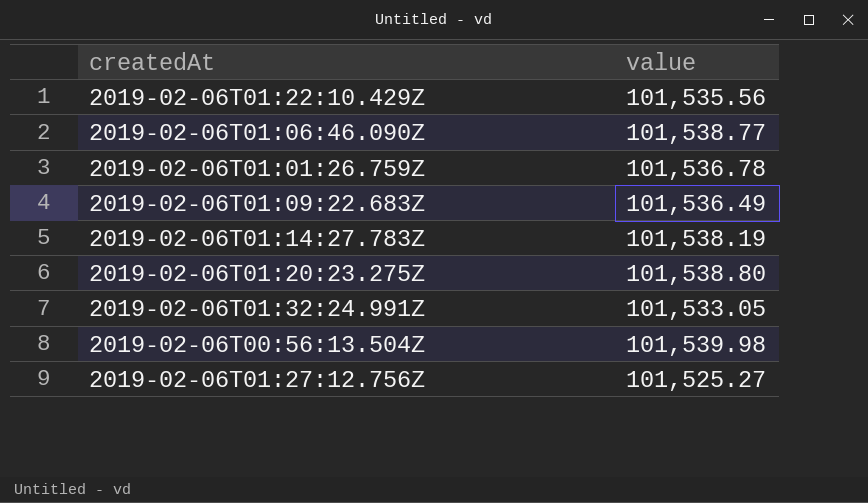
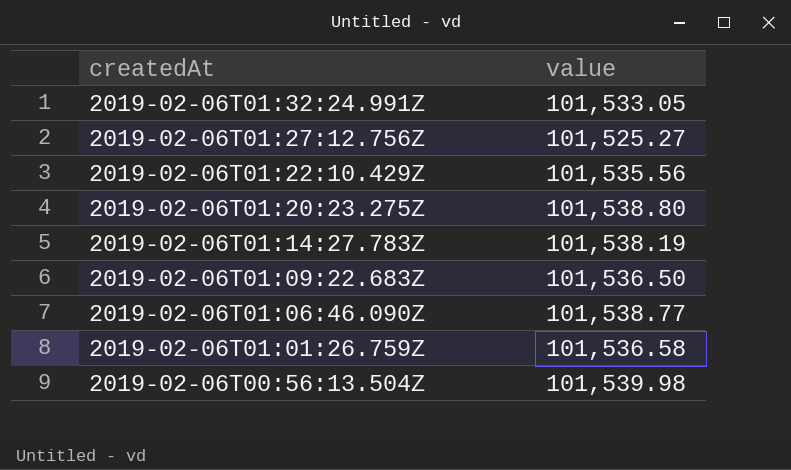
row order: none -> createdAt descending
2019-02-06T01:09:22.683Z | value: 101,536.49 -> 101,536.50
2019-02-06T01:01:26.759Z | value: 101,536.78 -> 101,536.58

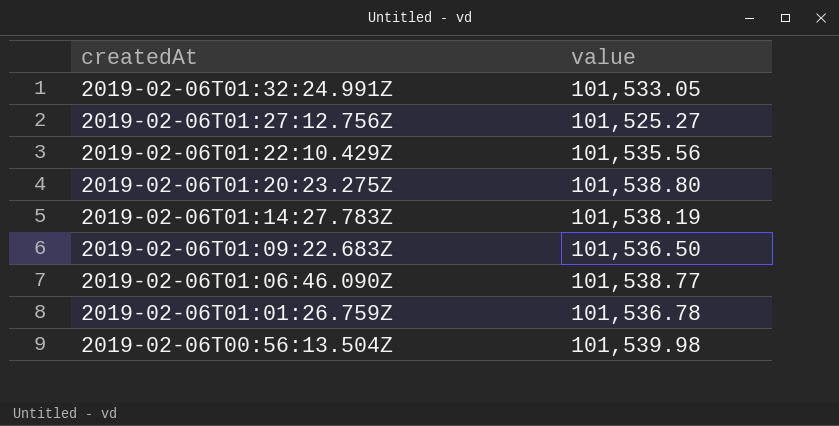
2019-02-06T01:01:26.759Z | value: 101,536.58 -> 101,536.78

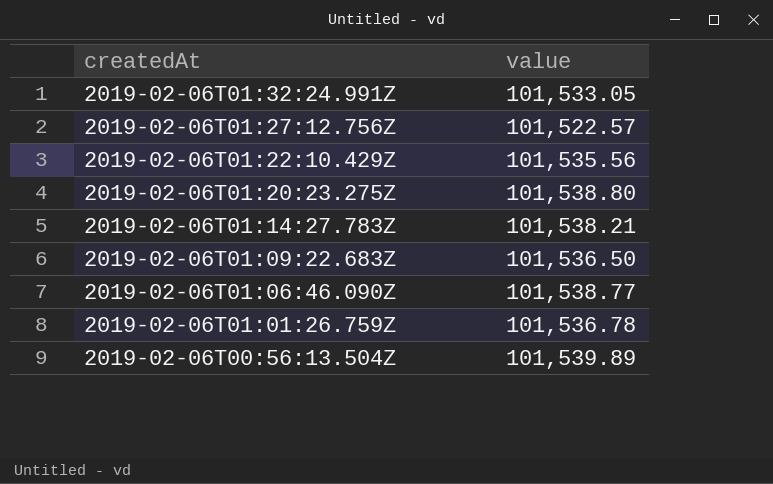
2019-02-06T01:27:12.756Z | value: 101,525.27 -> 101,522.57
2019-02-06T01:14:27.783Z | value: 101,538.19 -> 101,538.21
2019-02-06T00:56:13.504Z | value: 101,539.98 -> 101,539.89

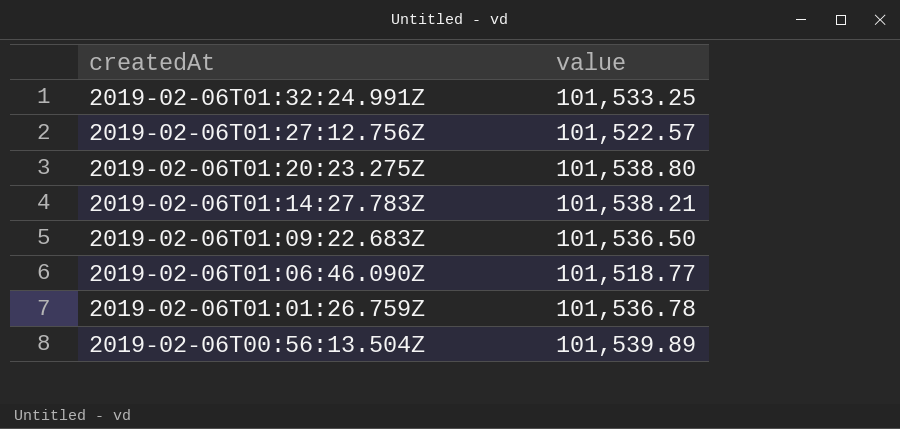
row 2019-02-06T01:22:10.429Z: 101,535.56 -> none
2019-02-06T01:32:24.991Z | value: 101,533.05 -> 101,533.25
2019-02-06T01:06:46.090Z | value: 101,538.77 -> 101,518.77

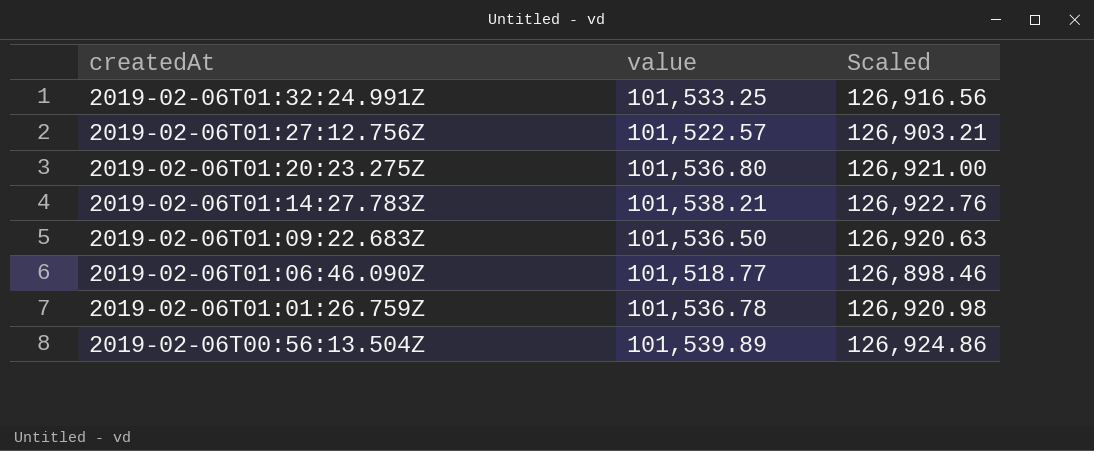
column Scaled | formula: none -> [value] * 1.25
2019-02-06T01:20:23.275Z | value: 101,538.80 -> 101,536.80

